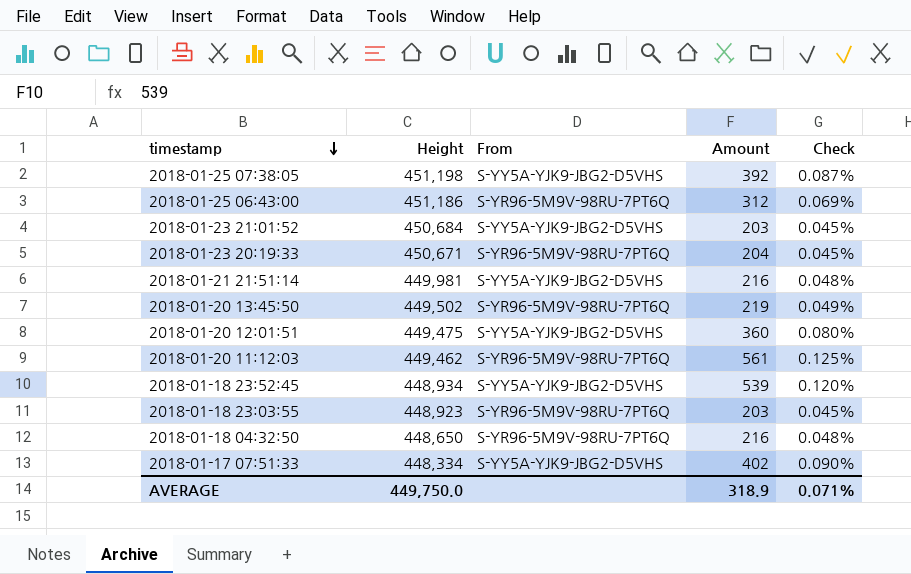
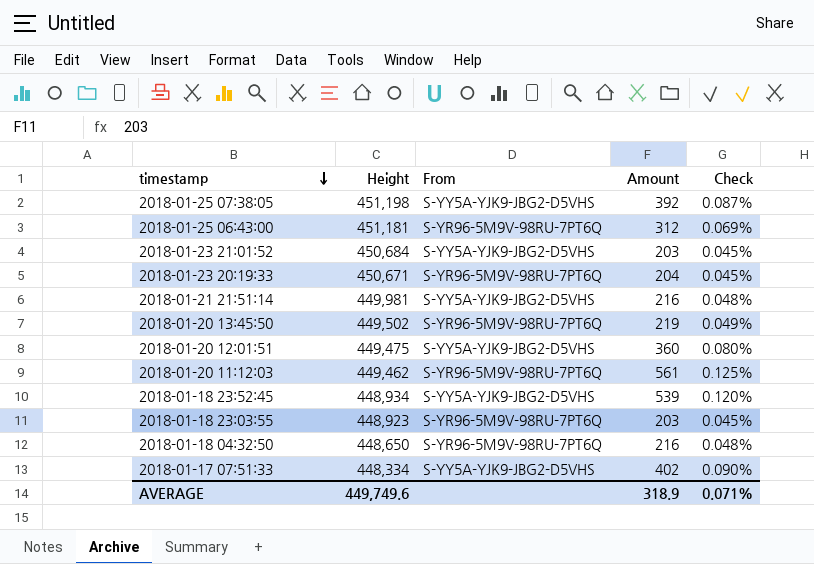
2018-01-25 06:43:00 | Height: 451,186 -> 451,181
AVERAGE | Height: 449,750.0 -> 449,749.6

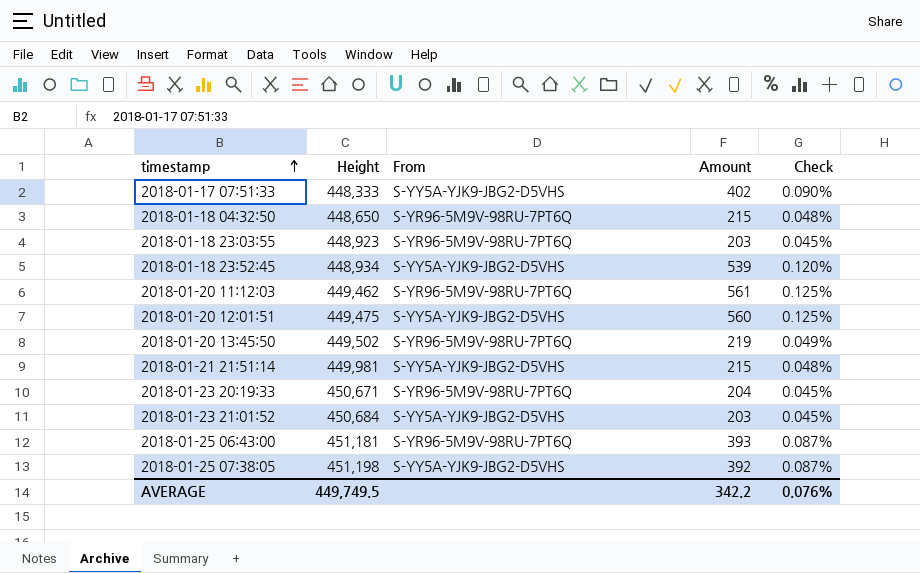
row order: timestamp descending -> timestamp ascending
2018-01-17 07:51:33 | Height: 448,334 -> 448,333
2018-01-18 04:32:50 | Amount: 216 -> 215
2018-01-20 12:01:51 | Amount: 360 -> 560
2018-01-20 12:01:51 | Check: 0.080% -> 0.125%
2018-01-21 21:51:14 | Amount: 216 -> 215
2018-01-25 06:43:00 | Amount: 312 -> 393
2018-01-25 06:43:00 | Check: 0.069% -> 0.087%
AVERAGE | Height: 449,749.6 -> 449,749.5
AVERAGE | Amount: 318.9 -> 342.2
AVERAGE | Check: 0.071% -> 0.076%

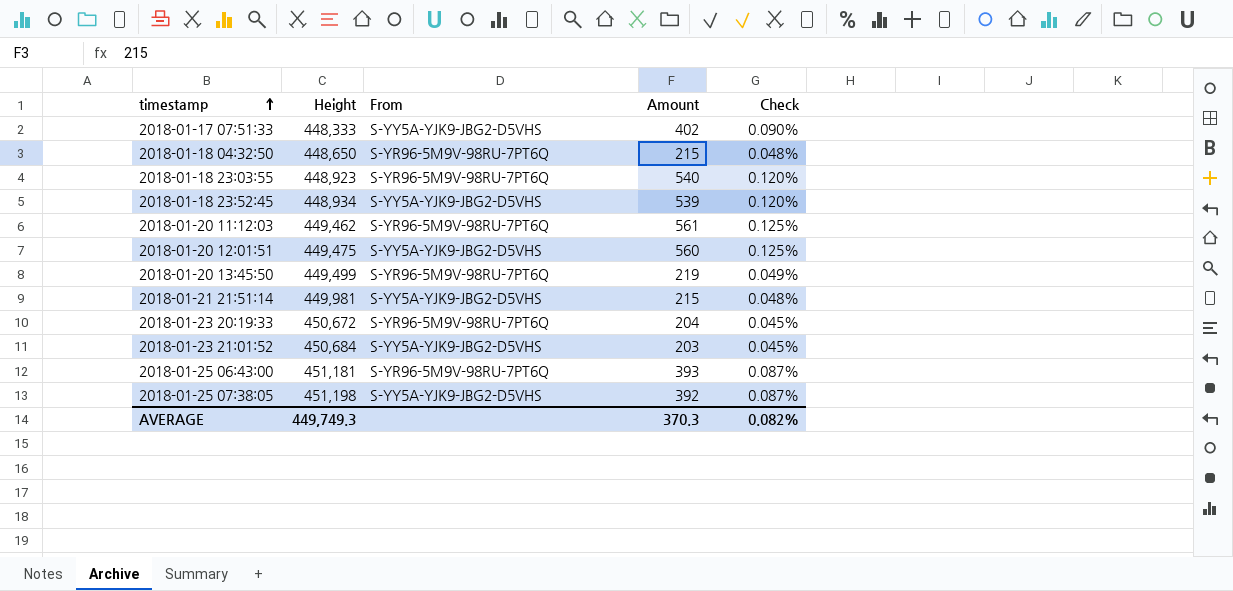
2018-01-18 23:03:55 | Amount: 203 -> 540
2018-01-18 23:03:55 | Check: 0.045% -> 0.120%
2018-01-20 13:45:50 | Height: 449,502 -> 449,499
2018-01-23 20:19:33 | Height: 450,671 -> 450,672
AVERAGE | Height: 449,749.5 -> 449,749.3
AVERAGE | Amount: 342.2 -> 370.3
AVERAGE | Check: 0.076% -> 0.082%

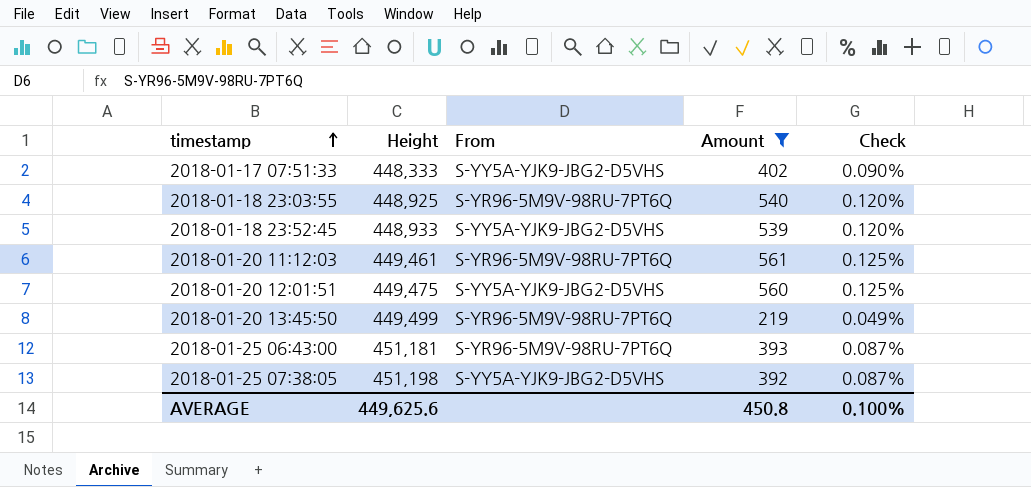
filter: none -> Amount >= 219
2018-01-18 23:03:55 | Height: 448,923 -> 448,925
2018-01-18 23:52:45 | Height: 448,934 -> 448,933
2018-01-20 11:12:03 | Height: 449,462 -> 449,461
AVERAGE | Height: 449,749.3 -> 449,625.6
AVERAGE | Amount: 370.3 -> 450.8
AVERAGE | Check: 0.082% -> 0.100%

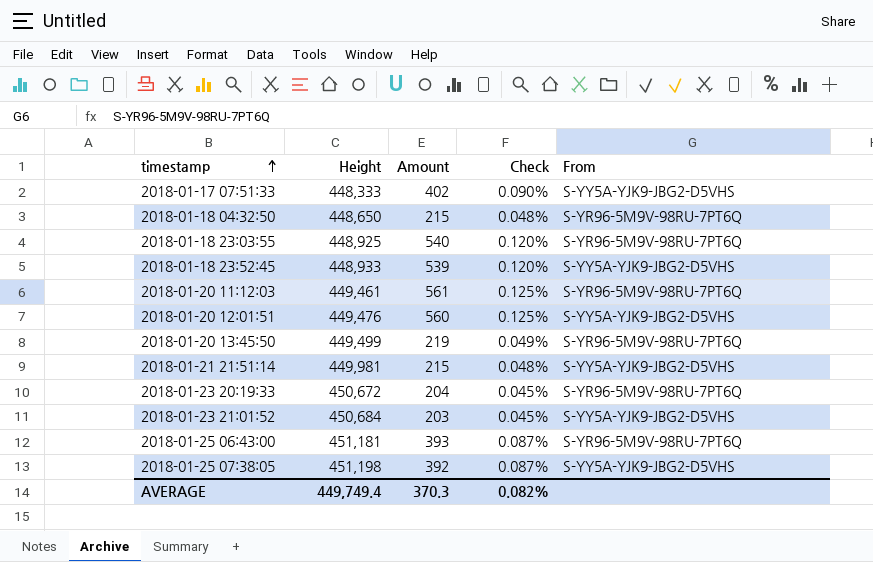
filter: Amount >= 219 -> none
column From | position: 3 -> 5
2018-01-20 12:01:51 | Height: 449,475 -> 449,476
AVERAGE | Height: 449,625.6 -> 449,749.4
AVERAGE | Amount: 450.8 -> 370.3
AVERAGE | Check: 0.100% -> 0.082%

